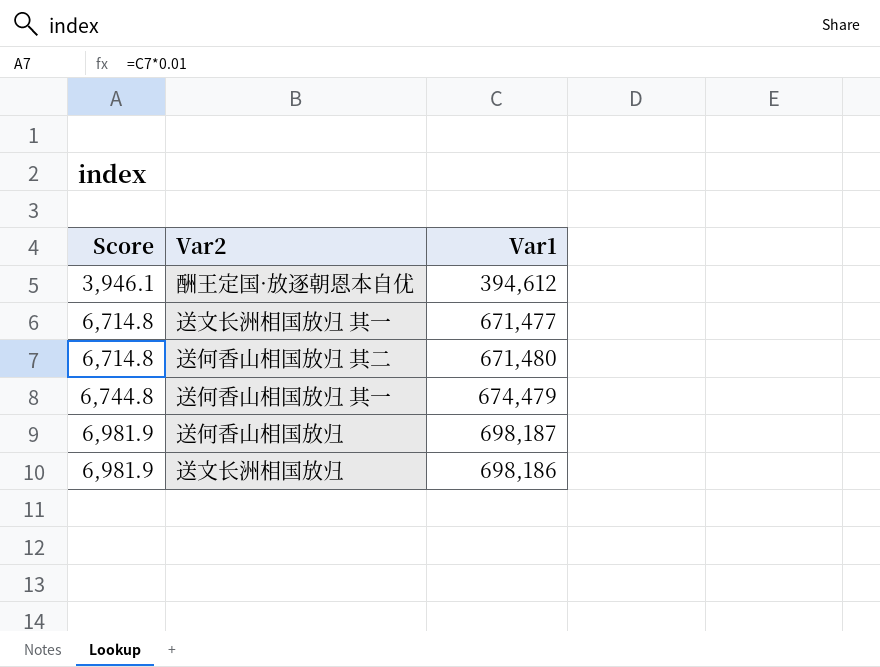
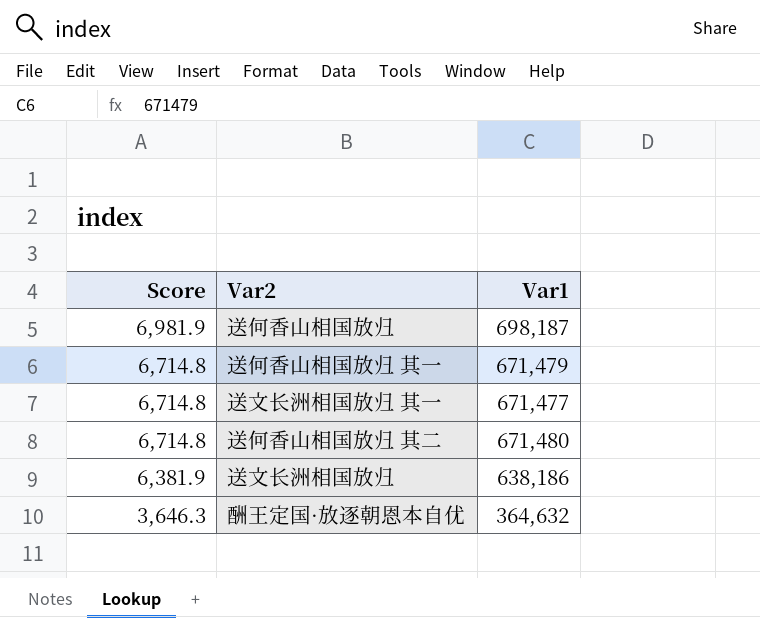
row order: Score ascending -> Score descending
送何香山相国放归 其一 | Score: 6,744.8 -> 6,714.8
送何香山相国放归 其一 | Var1: 674,479 -> 671,479
送文长洲相国放归 | Score: 6,981.9 -> 6,381.9
送文长洲相国放归 | Var1: 698,186 -> 638,186
酬王定国·放逐朝恩本自优 | Score: 3,946.1 -> 3,646.3
酬王定国·放逐朝恩本自优 | Var1: 394,612 -> 364,632

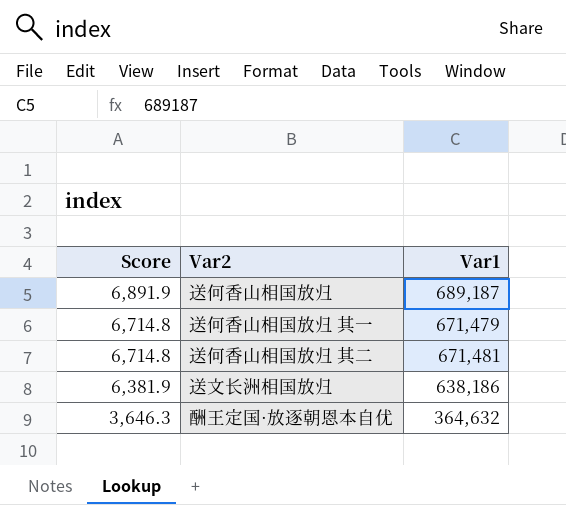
row 送文长洲相国放归 其一: 6,714.8 | 671,477 -> none
送何香山相国放归 | Score: 6,981.9 -> 6,891.9
送何香山相国放归 | Var1: 698,187 -> 689,187
送何香山相国放归 其二 | Var1: 671,480 -> 671,481

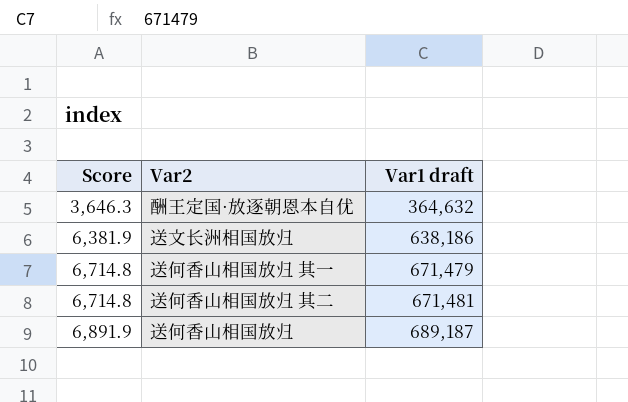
row order: Score descending -> Score ascending
column name: Var1 -> Var1 draft

